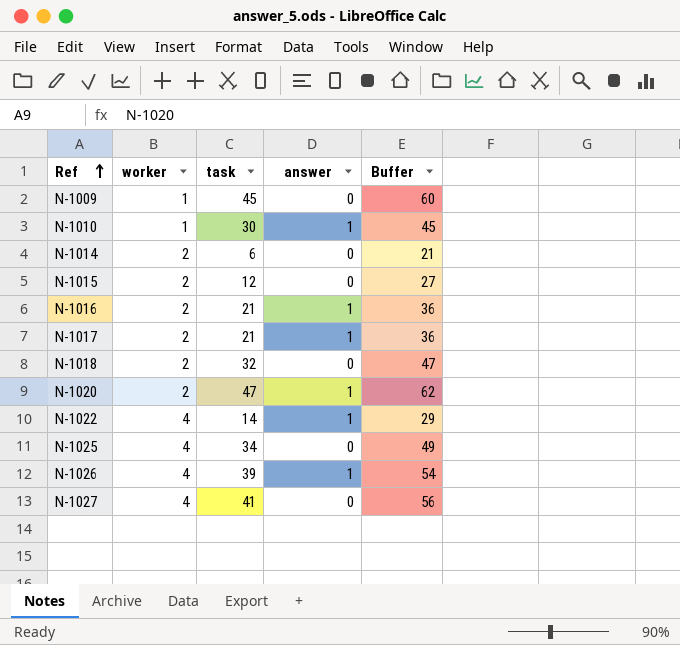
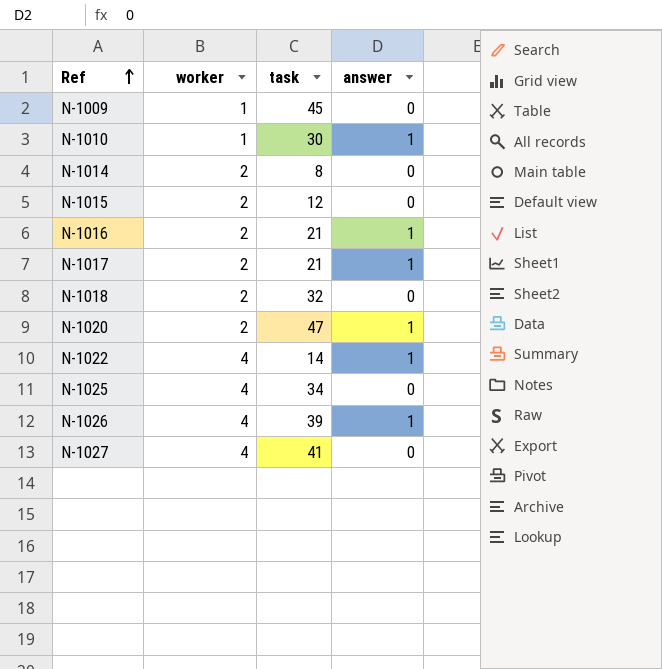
column Buffer | formula: [task] + 15 -> none
N-1014 | task: 6 -> 8

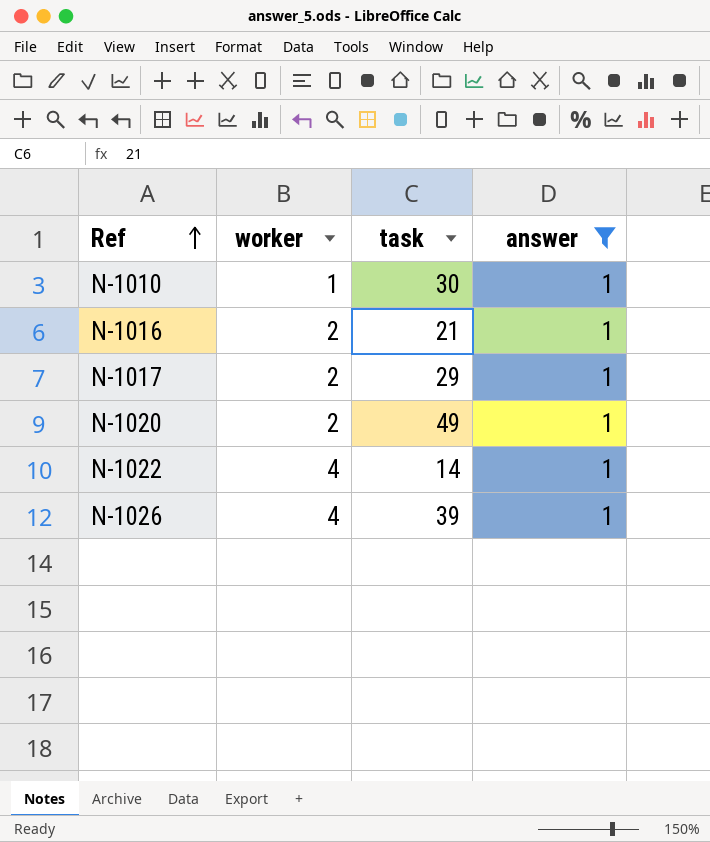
filter: none -> answer = 1
N-1017 | task: 21 -> 29
N-1020 | task: 47 -> 49

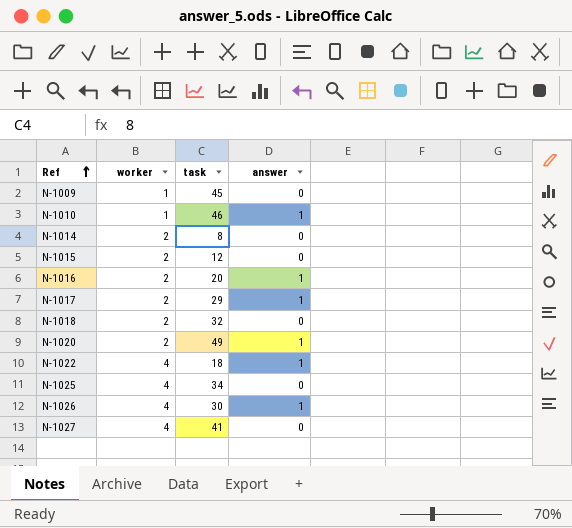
filter: answer = 1 -> none
N-1010 | task: 30 -> 46
N-1016 | task: 21 -> 20
N-1022 | task: 14 -> 18
N-1026 | task: 39 -> 30

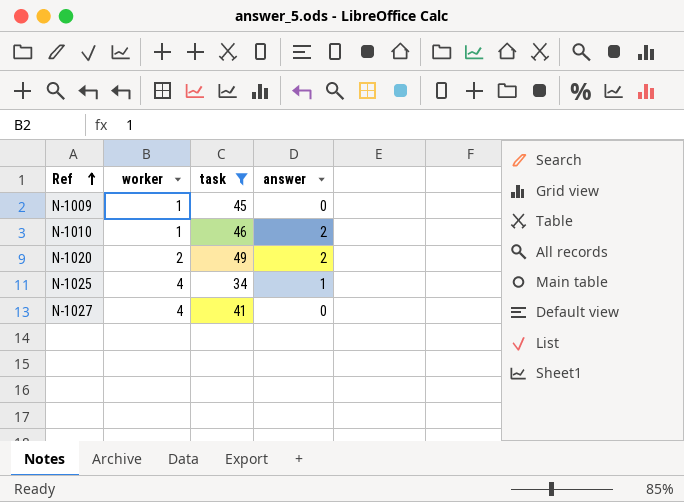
filter: none -> task >= 34
N-1010 | answer: 1 -> 2
N-1020 | answer: 1 -> 2
N-1025 | answer: 0 -> 1

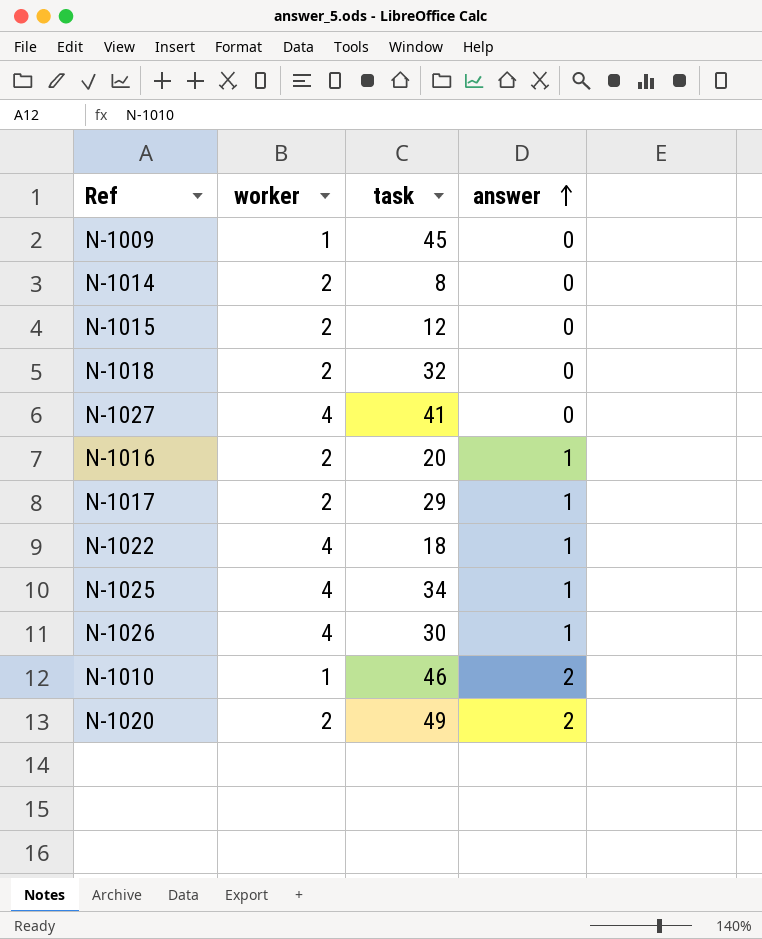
filter: task >= 34 -> none
row order: Ref ascending -> answer ascending

